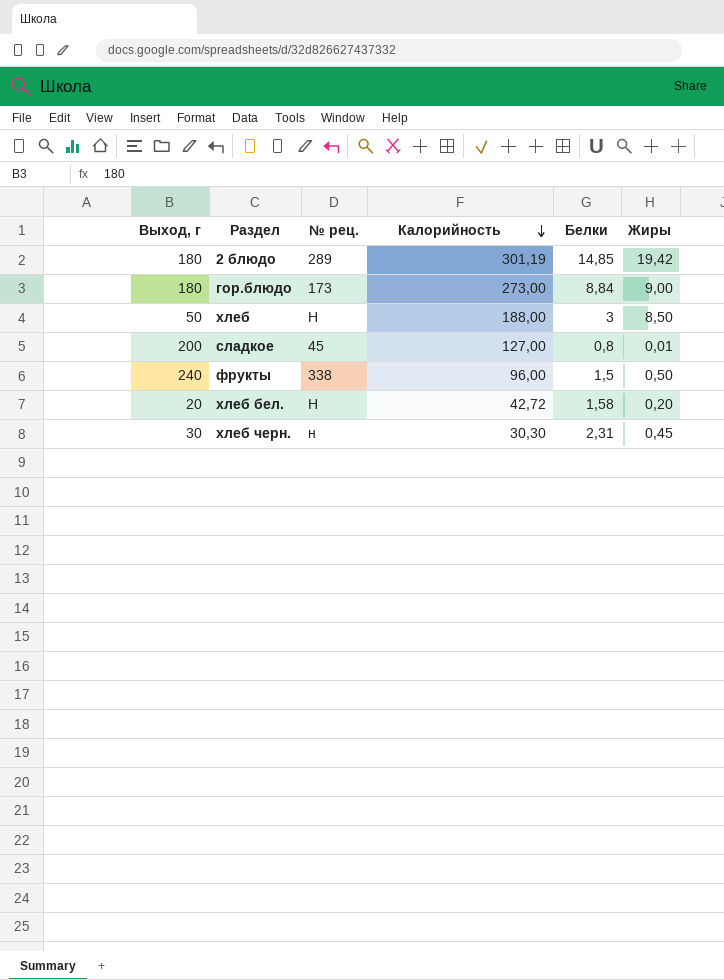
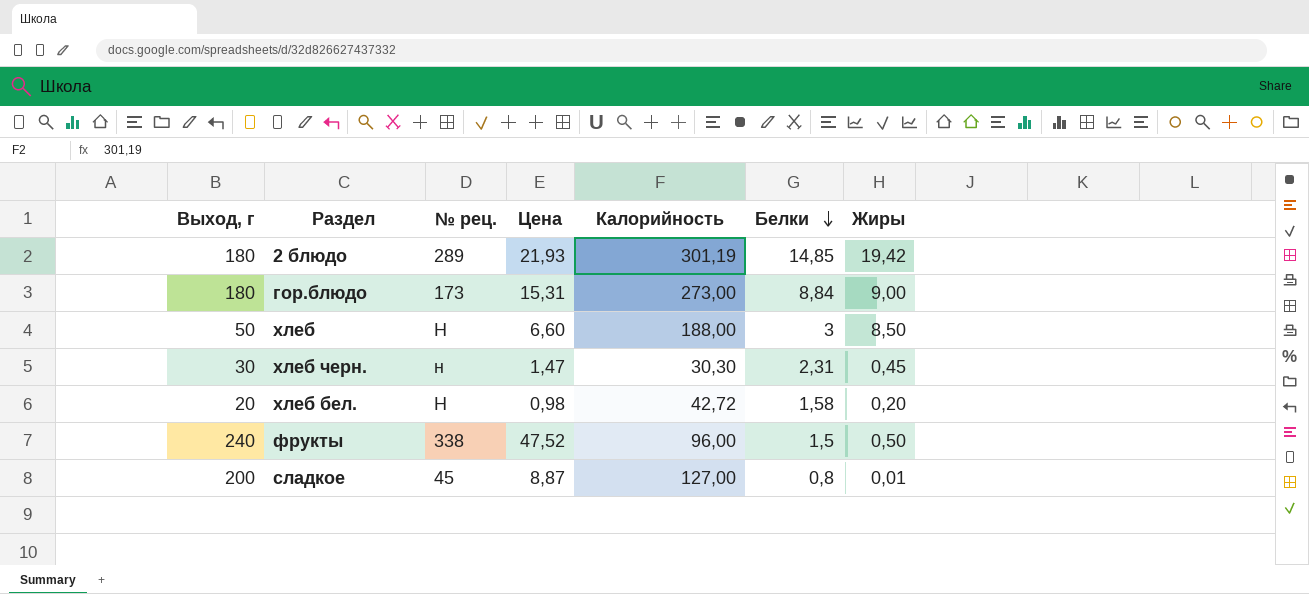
row order: Калорийность descending -> Белки descending
column Цена | position: none -> 4

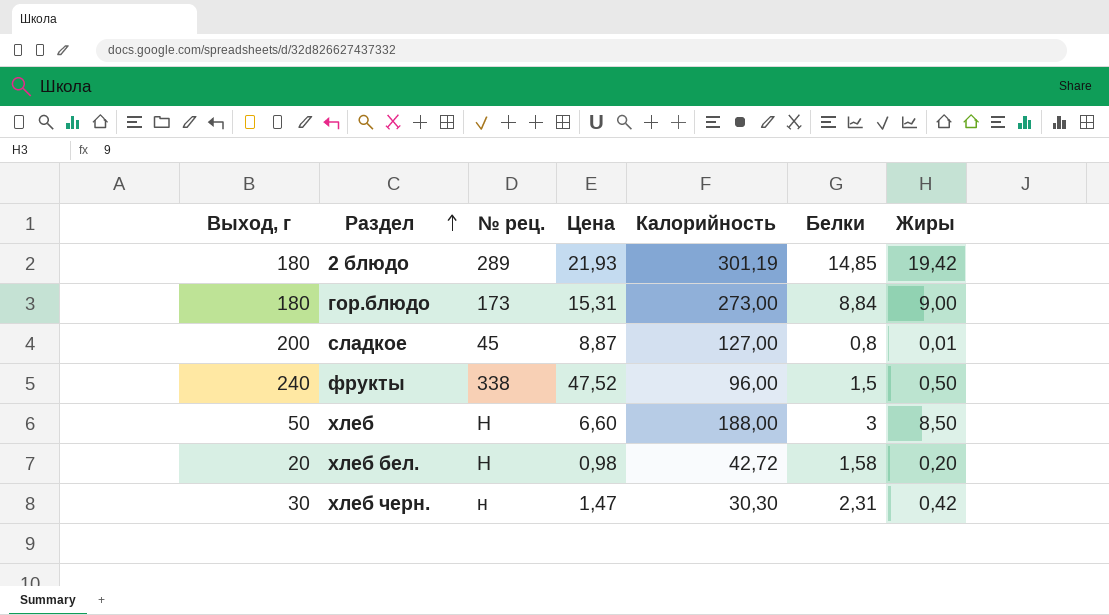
row order: Белки descending -> Раздел ascending
хлеб черн. | Жиры: 0,45 -> 0,42

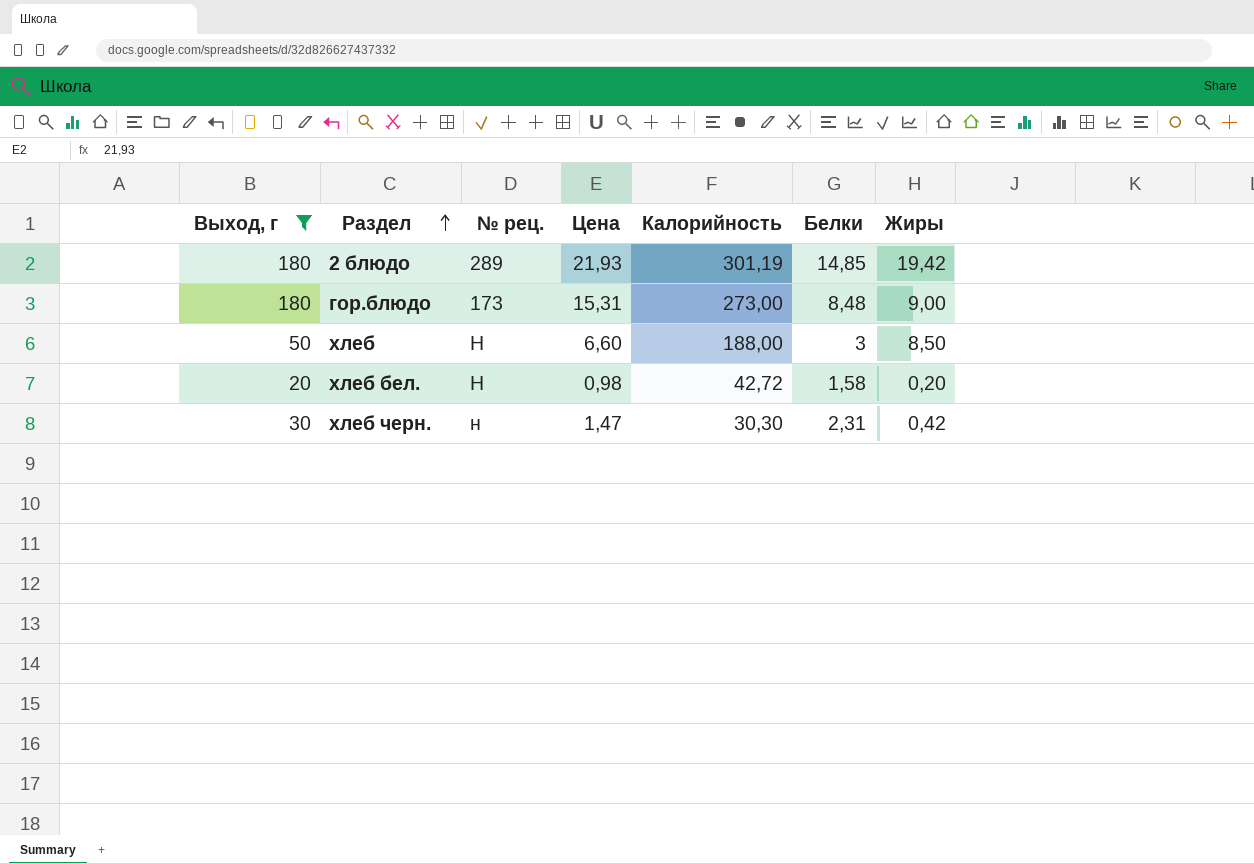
filter: none -> Выход, г <= 180
гор.блюдо | Белки: 8,84 -> 8,48

